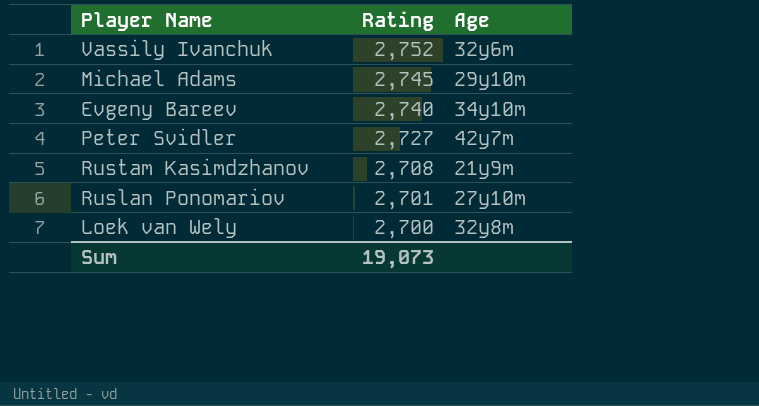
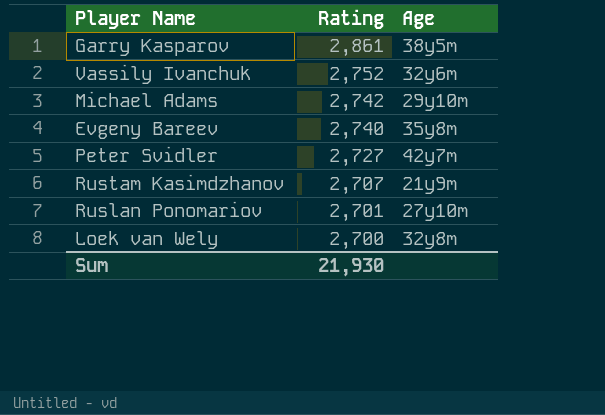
row Garry Kasparov: none -> 2,861 | 38y5m
Michael Adams | Rating: 2,745 -> 2,742
Evgeny Bareev | Age: 34y10m -> 35y8m
Rustam Kasimdzhanov | Rating: 2,708 -> 2,707
Sum | Rating: 19,073 -> 21,930

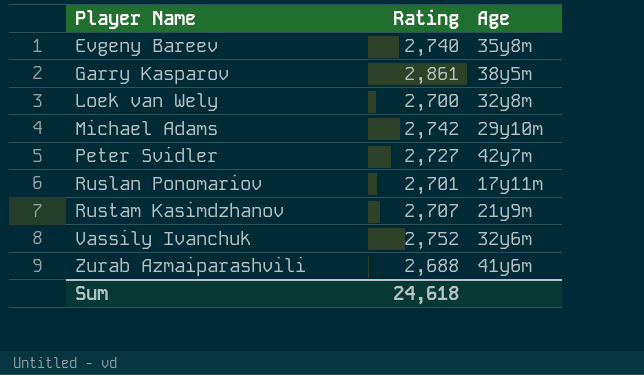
row order: Rating descending -> Player Name ascending
Ruslan Ponomariov | Age: 27y10m -> 17y11m
row Zurab Azmaiparashvili: none -> 2,688 | 41y6m
Sum | Rating: 21,930 -> 24,618

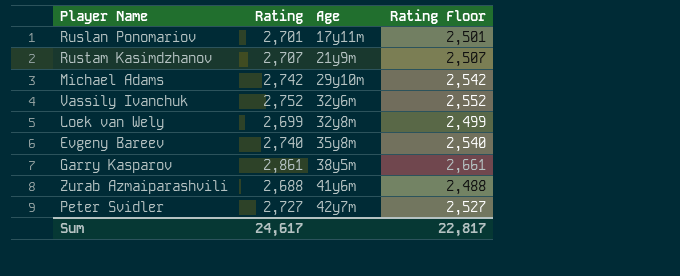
row order: Player Name ascending -> Age ascending
column Rating Floor | formula: none -> [Rating] - 200
Loek van Wely | Rating: 2,700 -> 2,699
Sum | Rating: 24,618 -> 24,617

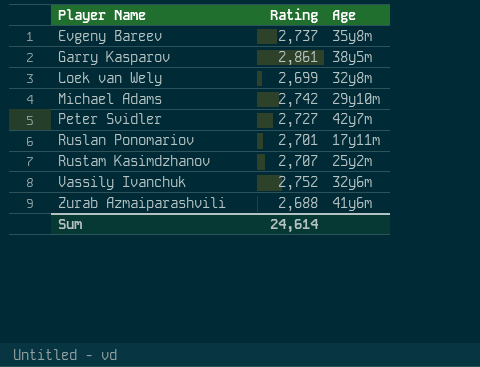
row order: Age ascending -> Player Name ascending
column Rating Floor | formula: [Rating] - 200 -> none
Evgeny Bareev | Rating: 2,740 -> 2,737
Rustam Kasimdzhanov | Age: 21y9m -> 25y2m
Sum | Rating: 24,617 -> 24,614

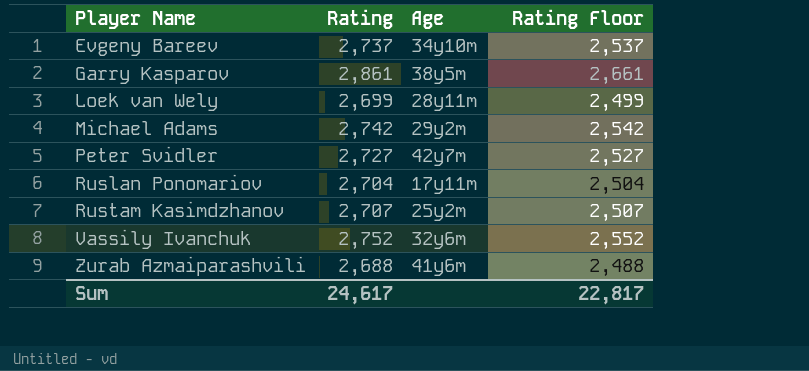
column Rating Floor | formula: none -> [Rating] - 200
Evgeny Bareev | Age: 35y8m -> 34y10m
Loek van Wely | Age: 32y8m -> 28y11m
Michael Adams | Age: 29y10m -> 29y2m
Ruslan Ponomariov | Rating: 2,701 -> 2,704
Sum | Rating: 24,614 -> 24,617

